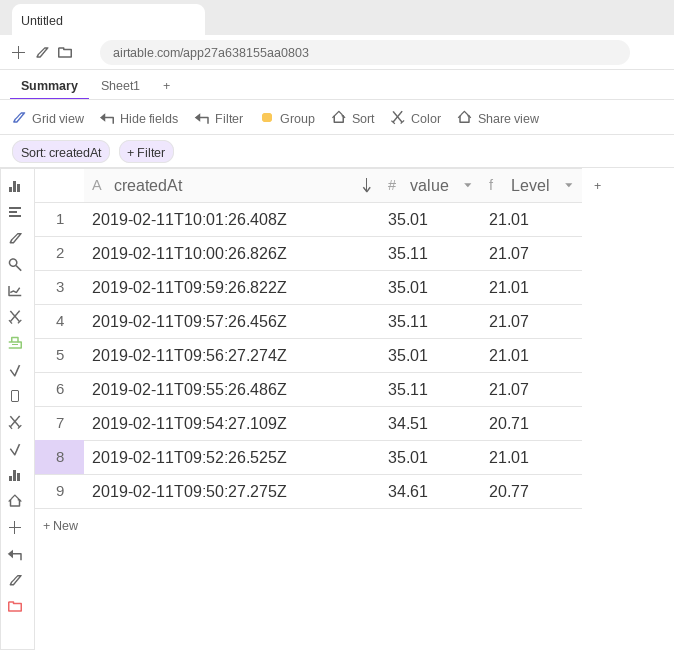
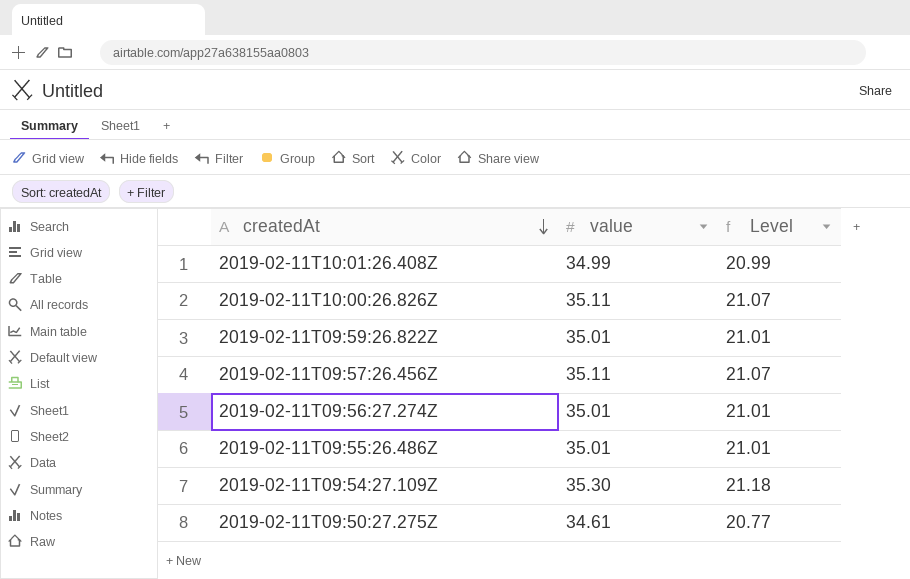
row 2019-02-11T09:52:26.525Z: 35.01 | 21.01 -> none
2019-02-11T10:01:26.408Z | value: 35.01 -> 34.99
2019-02-11T10:01:26.408Z | Level: 21.01 -> 20.99
2019-02-11T09:55:26.486Z | value: 35.11 -> 35.01
2019-02-11T09:55:26.486Z | Level: 21.07 -> 21.01
2019-02-11T09:54:27.109Z | value: 34.51 -> 35.30
2019-02-11T09:54:27.109Z | Level: 20.71 -> 21.18

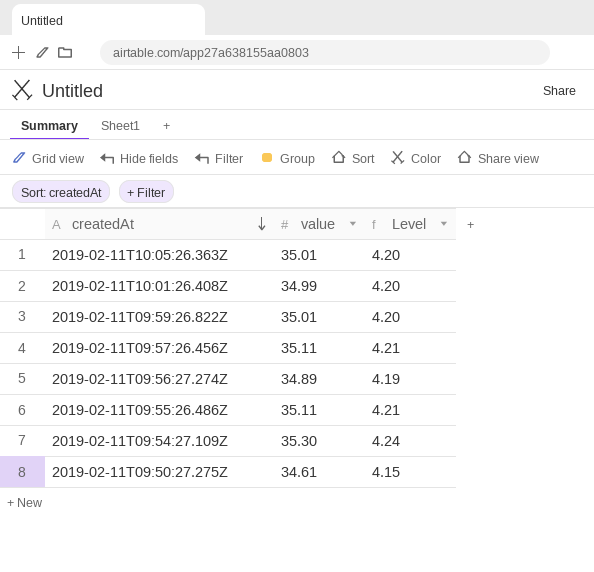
column Level | formula: [value] * 0.6 -> [value] * 0.12
row 2019-02-11T10:00:26.826Z: 35.11 | 21.07 -> none
row 2019-02-11T10:05:26.363Z: none -> 35.01 | 4.20
2019-02-11T09:56:27.274Z | value: 35.01 -> 34.89
2019-02-11T09:55:26.486Z | value: 35.01 -> 35.11

